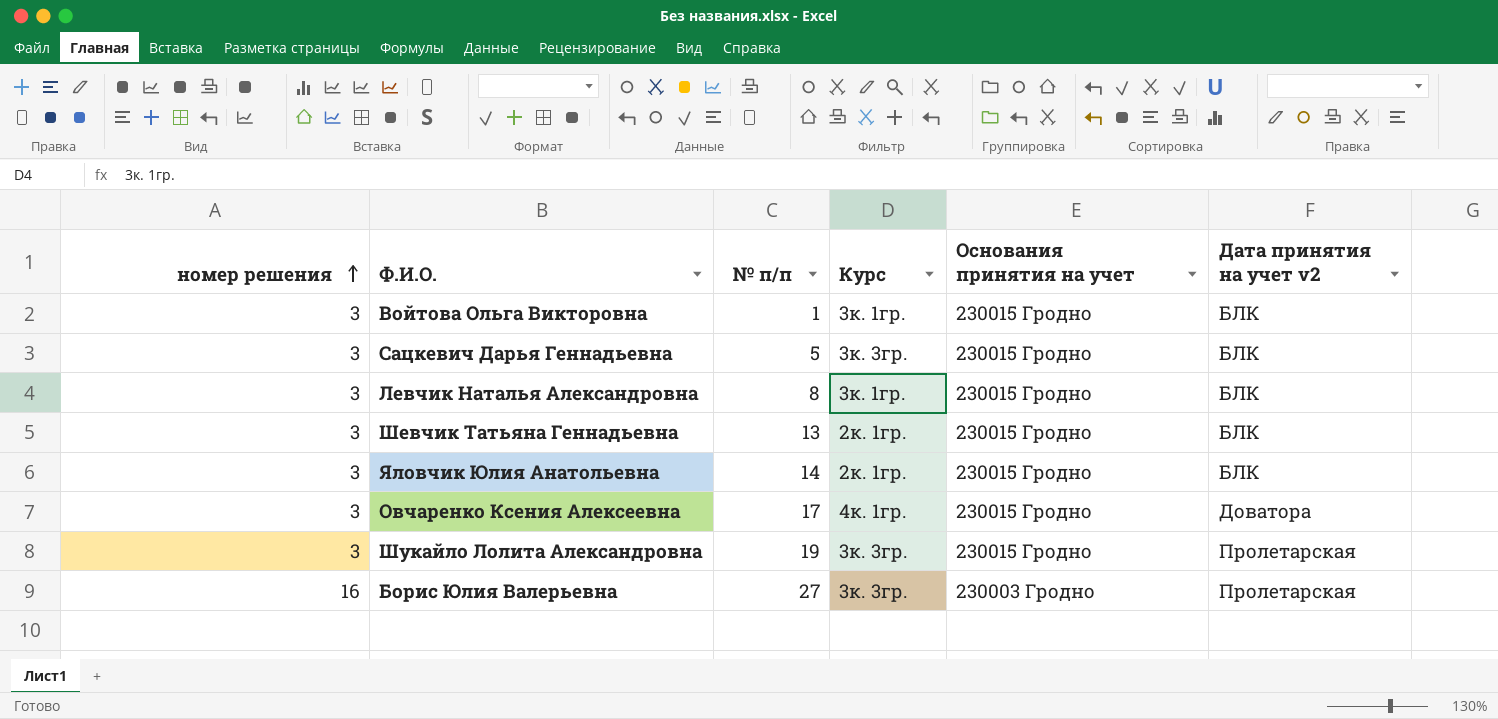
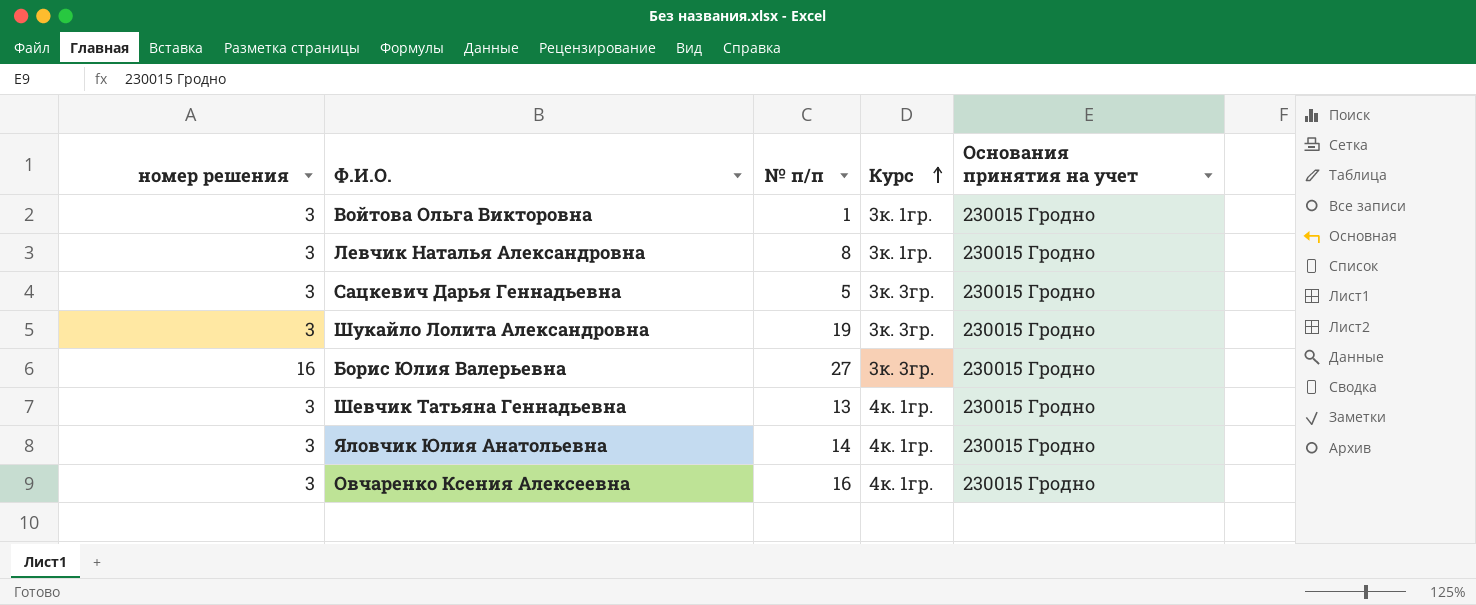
row order: номер решения ascending -> Курс ascending
column Дата принятия на учет v2 | position: 6 -> none
Борис Юлия Валерьевна | Основания принятия на учет: 230003 Гродно -> 230015 Гродно
Шевчик Татьяна Геннадьевна | Курс: 2к. 1гр. -> 4к. 1гр.
Яловчик Юлия Анатольевна | Курс: 2к. 1гр. -> 4к. 1гр.
Овчаренко Ксения Алексеевна | № п/п: 17 -> 16

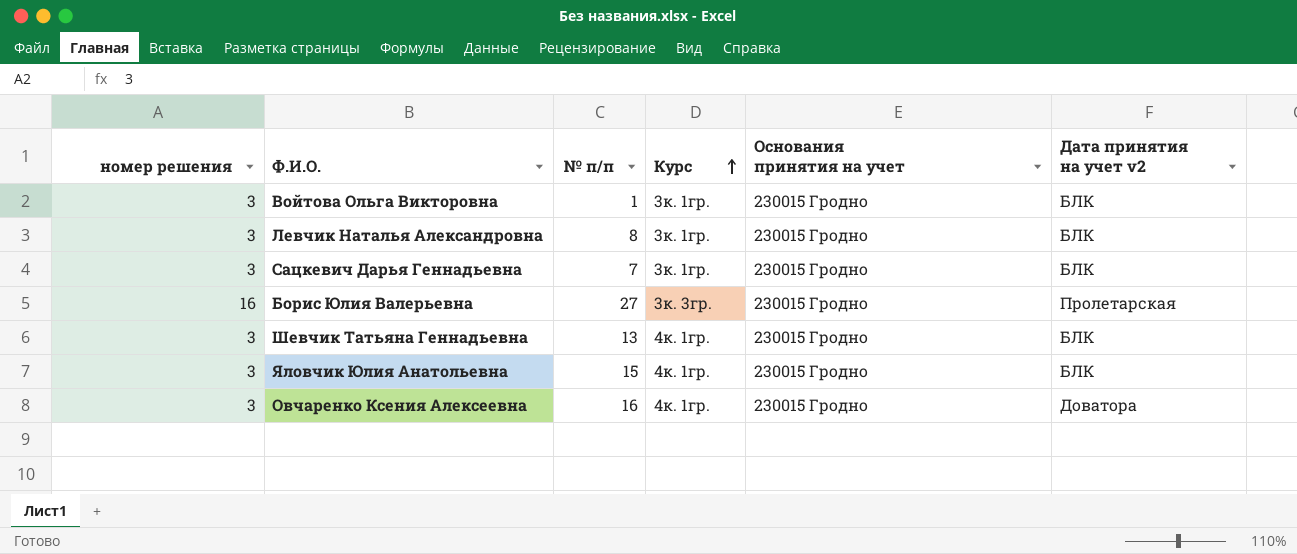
column Дата принятия на учет v2 | position: none -> 6
row Шукайло Лолита Александровна: 3 | 19 | 3к. 3гр. | 230015 Гродно -> none
Сацкевич Дарья Геннадьевна | № п/п: 5 -> 7
Сацкевич Дарья Геннадьевна | Курс: 3к. 3гр. -> 3к. 1гр.
Яловчик Юлия Анатольевна | № п/п: 14 -> 15

